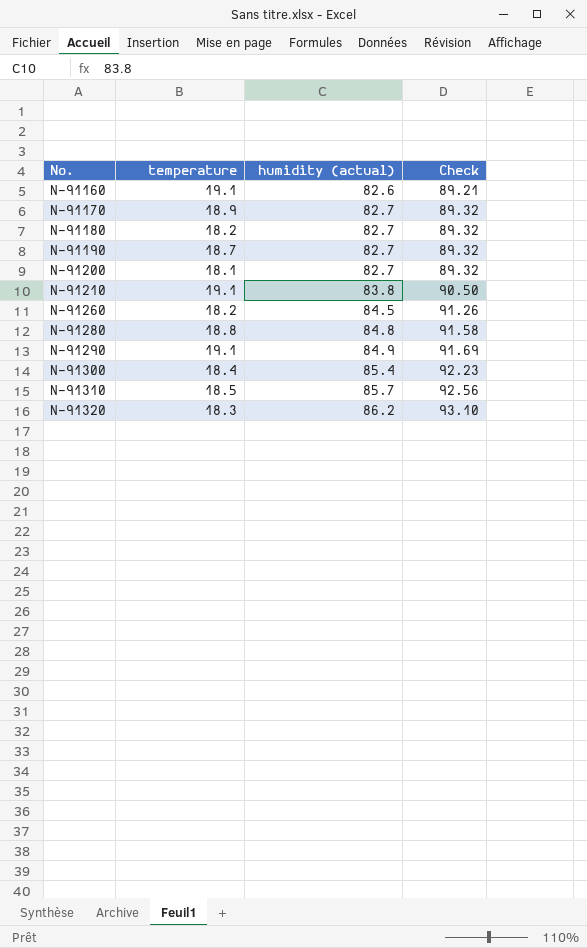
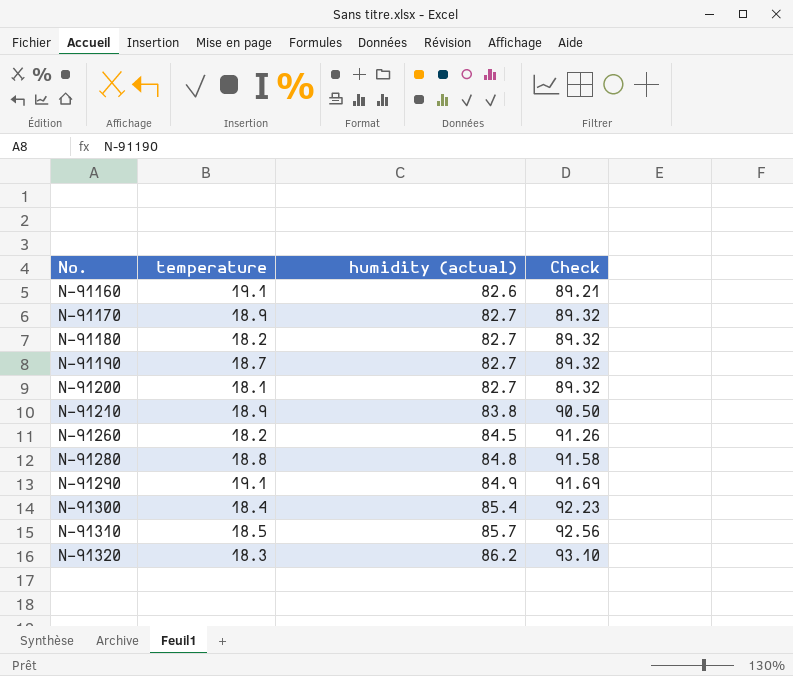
N-91210 | temperature: 19.1 -> 18.9

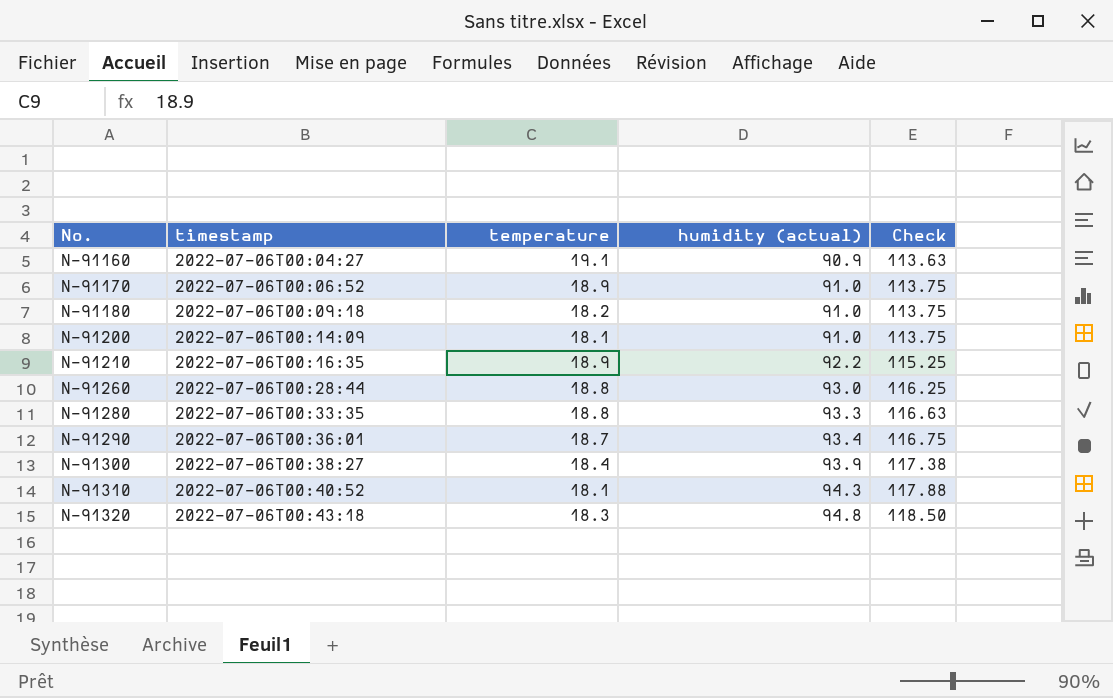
column timestamp | position: none -> 2
column Check | formula: [humidity (actual)] * 1.08 -> [humidity (actual)] * 1.25
row N-91190: 18.7 | 82.7 | 89.32 -> none
N-91160 | humidity (actual): 82.6 -> 90.9
N-91170 | humidity (actual): 82.7 -> 91.0
N-91180 | humidity (actual): 82.7 -> 91.0
N-91200 | humidity (actual): 82.7 -> 91.0
N-91210 | humidity (actual): 83.8 -> 92.2
N-91260 | temperature: 18.2 -> 18.8
N-91260 | humidity (actual): 84.5 -> 93.0
N-91280 | humidity (actual): 84.8 -> 93.3
N-91290 | temperature: 19.1 -> 18.7
N-91290 | humidity (actual): 84.9 -> 93.4
N-91300 | humidity (actual): 85.4 -> 93.9
N-91310 | temperature: 18.5 -> 18.1
N-91310 | humidity (actual): 85.7 -> 94.3
N-91320 | humidity (actual): 86.2 -> 94.8

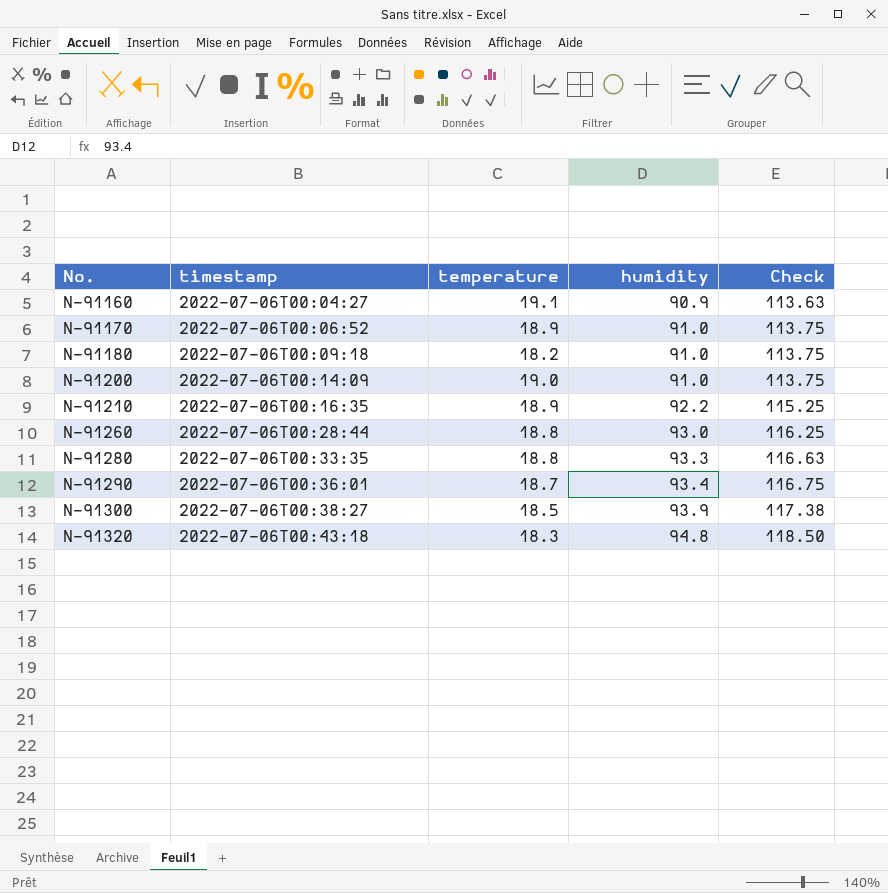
column name: humidity (actual) -> humidity
row N-91310: 2022-07-06T00:40:52 | 18.1 | 94.3 | 117.88 -> none
N-91200 | temperature: 18.1 -> 19.0
N-91300 | temperature: 18.4 -> 18.5

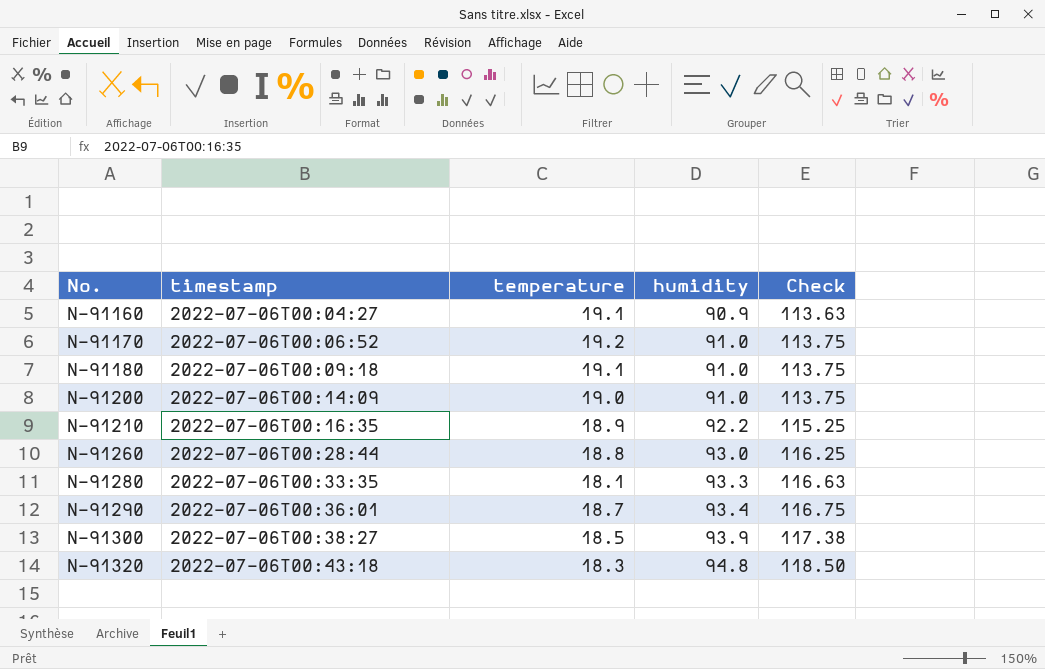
N-91170 | temperature: 18.9 -> 19.2
N-91180 | temperature: 18.2 -> 19.1
N-91280 | temperature: 18.8 -> 18.1

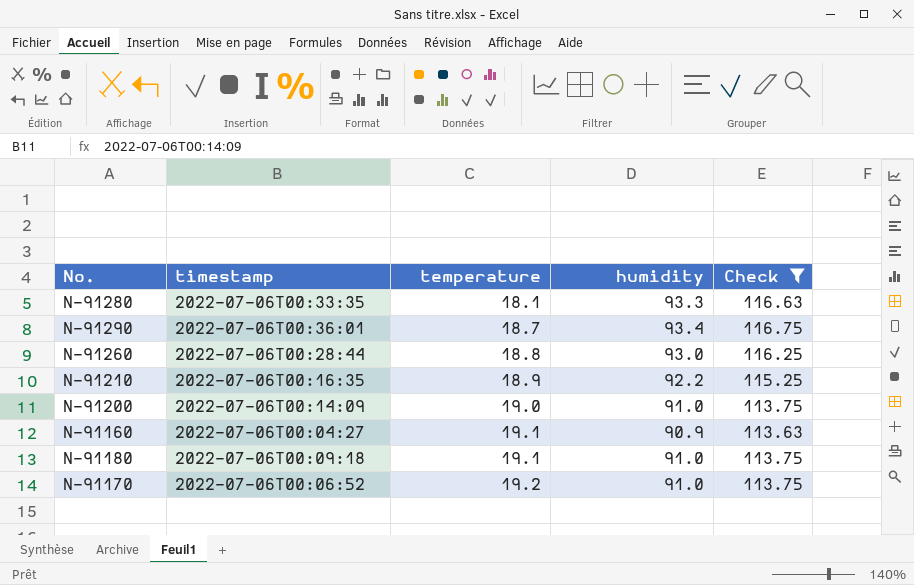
filter: none -> Check <= 116.75
row order: No. ascending -> temperature ascending

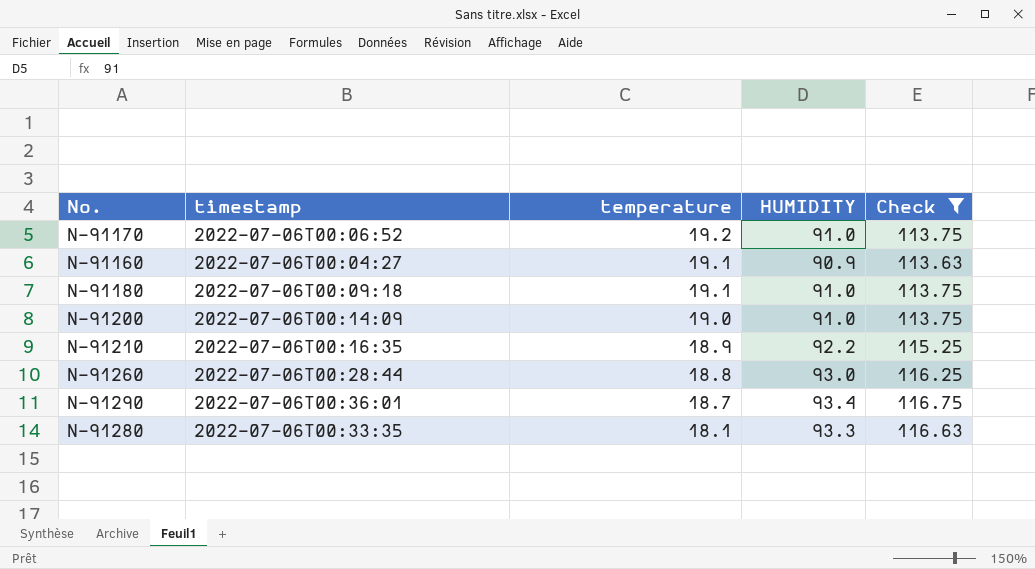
row order: temperature ascending -> temperature descending
column name: humidity -> HUMIDITY

